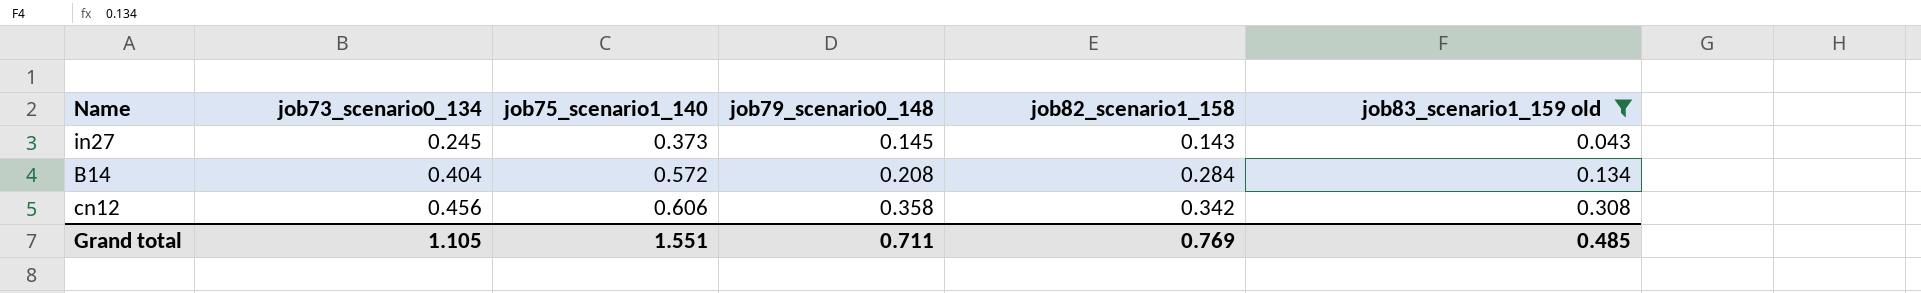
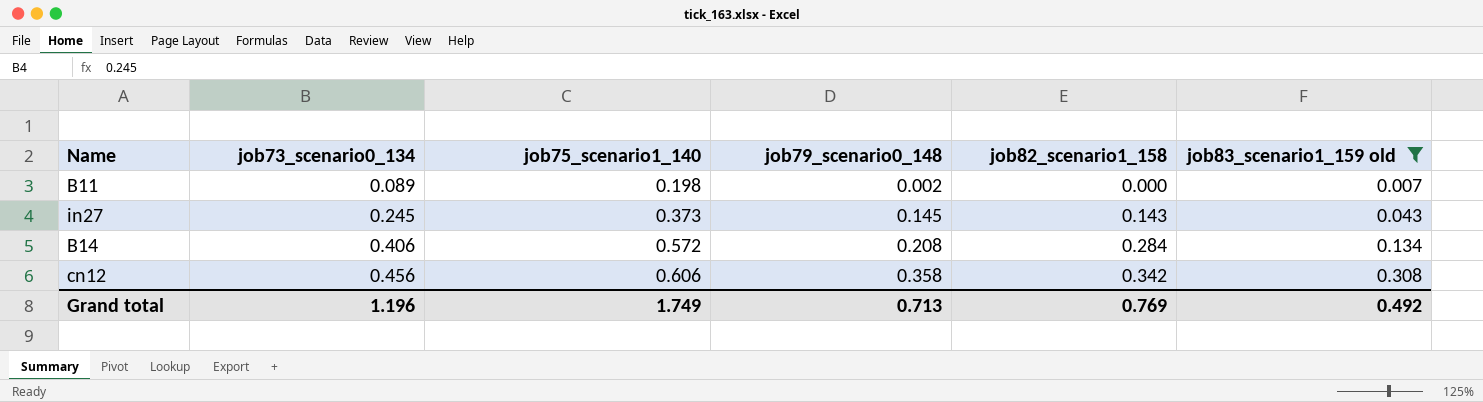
row B11: none -> 0.089 | 0.198 | 0.002 | 0.000 | 0.007
B14 | job73_scenario0_134: 0.404 -> 0.406
Grand total | job73_scenario0_134: 1.105 -> 1.196
Grand total | job75_scenario1_140: 1.551 -> 1.749
Grand total | job79_scenario0_148: 0.711 -> 0.713
Grand total | job83_scenario1_159 old: 0.485 -> 0.492

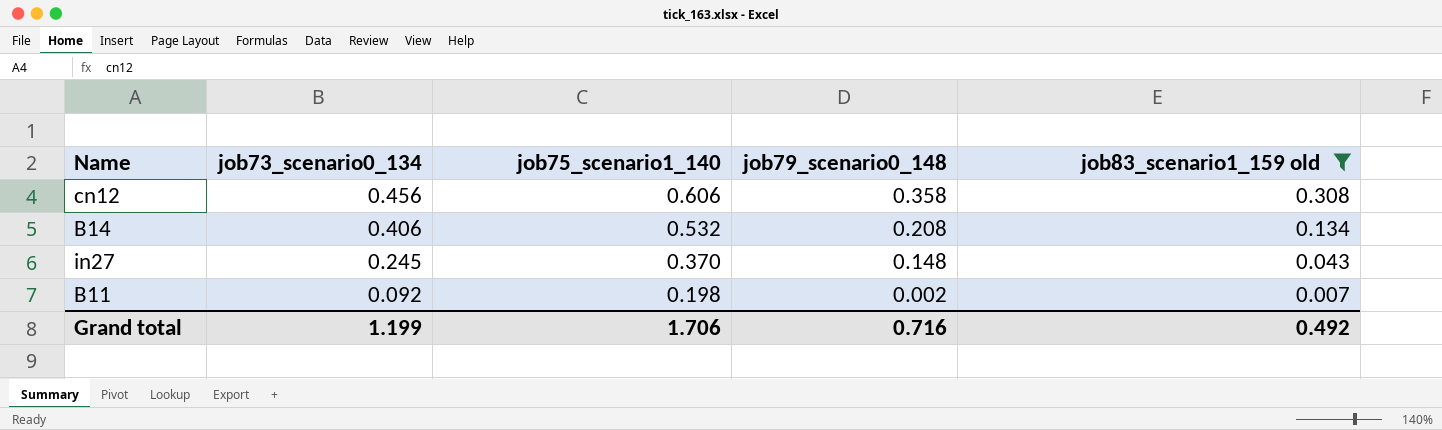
row order: job73_scenario0_134 ascending -> job73_scenario0_134 descending
column job82_scenario1_158 | position: 5 -> none
B14 | job75_scenario1_140: 0.572 -> 0.532
in27 | job75_scenario1_140: 0.373 -> 0.370
in27 | job79_scenario0_148: 0.145 -> 0.148
B11 | job73_scenario0_134: 0.089 -> 0.092
Grand total | job73_scenario0_134: 1.196 -> 1.199
Grand total | job75_scenario1_140: 1.749 -> 1.706
Grand total | job79_scenario0_148: 0.713 -> 0.716

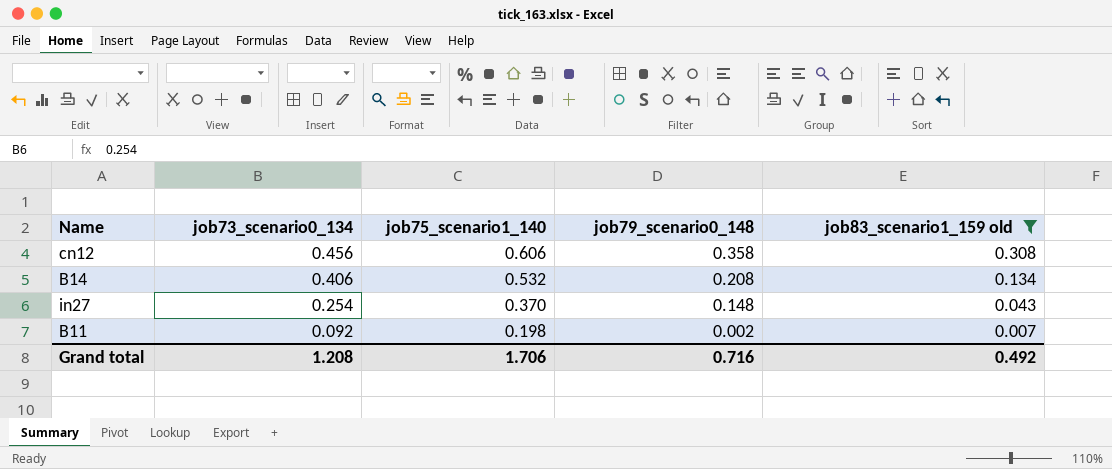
in27 | job73_scenario0_134: 0.245 -> 0.254
Grand total | job73_scenario0_134: 1.199 -> 1.208

